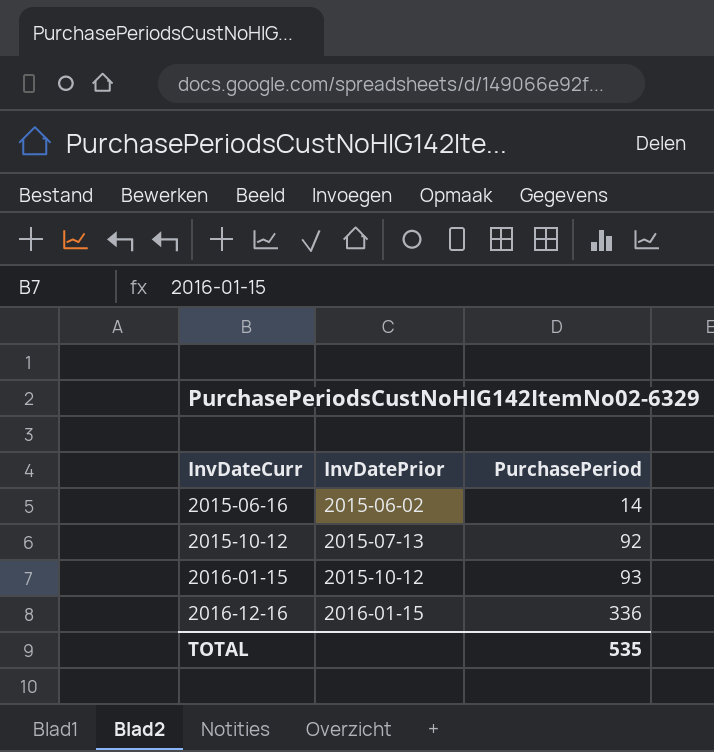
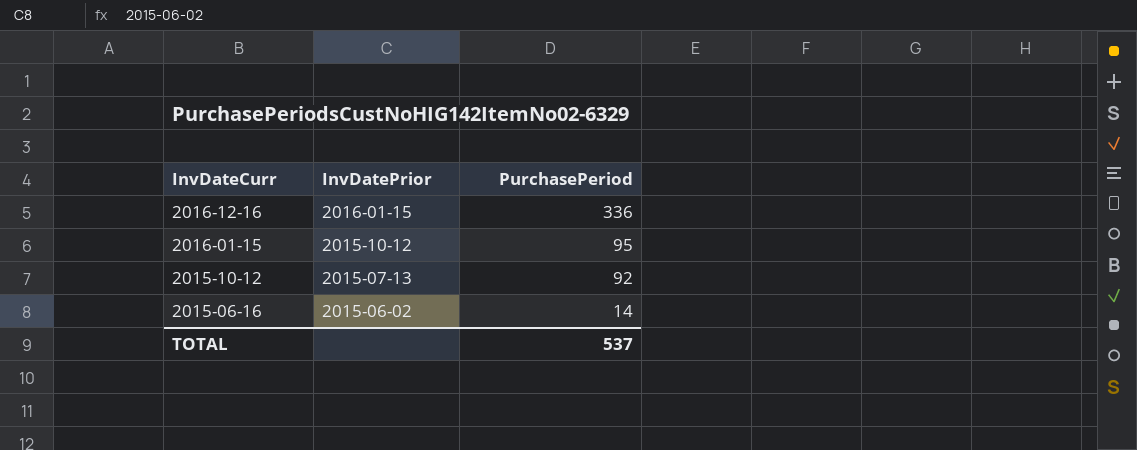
row order: InvDateCurr ascending -> InvDateCurr descending
2016-01-15 | PurchasePeriod: 93 -> 95
TOTAL | PurchasePeriod: 535 -> 537

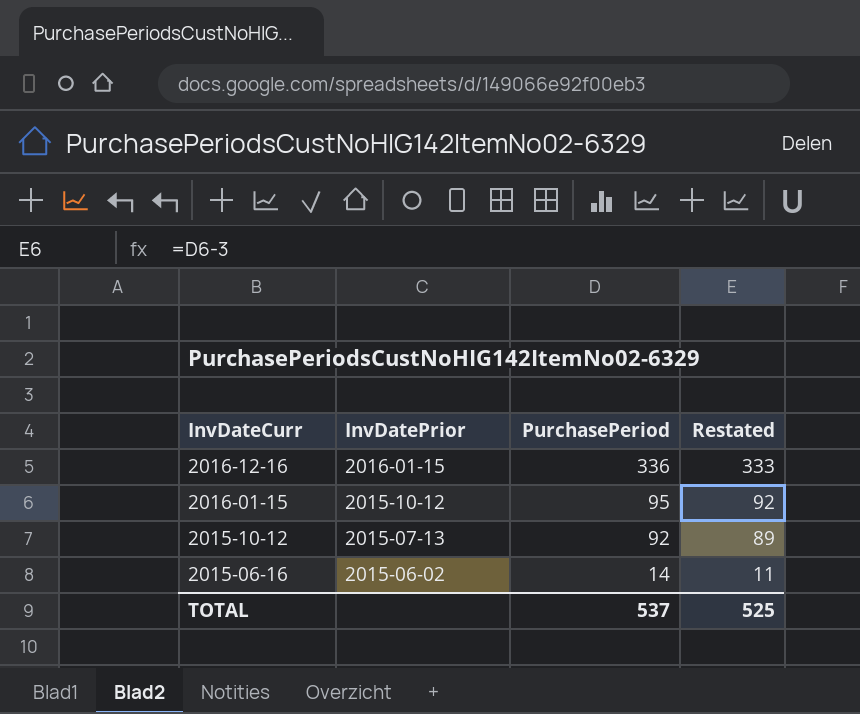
column Restated | formula: none -> [PurchasePeriod] - 3

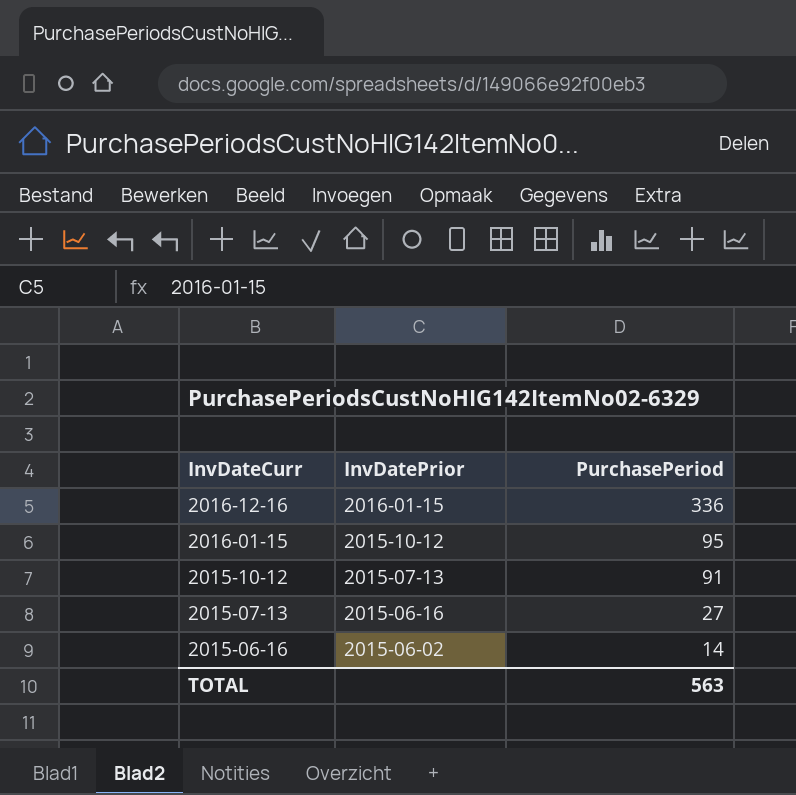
column Restated | formula: [PurchasePeriod] - 3 -> none
2015-10-12 | PurchasePeriod: 92 -> 91
row 2015-07-13: none -> 2015-06-16 | 27
TOTAL | PurchasePeriod: 537 -> 563

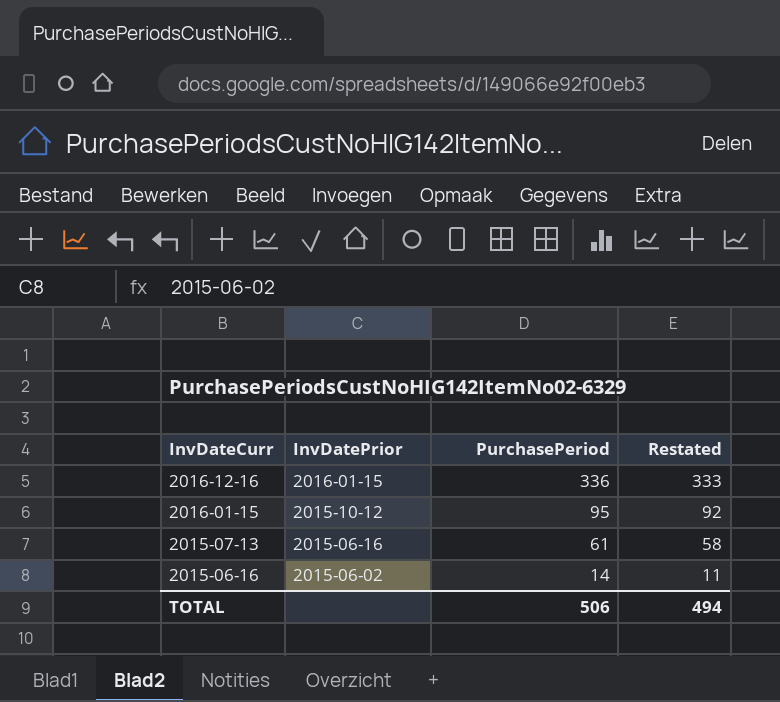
column Restated | formula: none -> [PurchasePeriod] - 3
row 2015-10-12: 2015-07-13 | 91 -> none
2015-07-13 | PurchasePeriod: 27 -> 61
TOTAL | PurchasePeriod: 563 -> 506

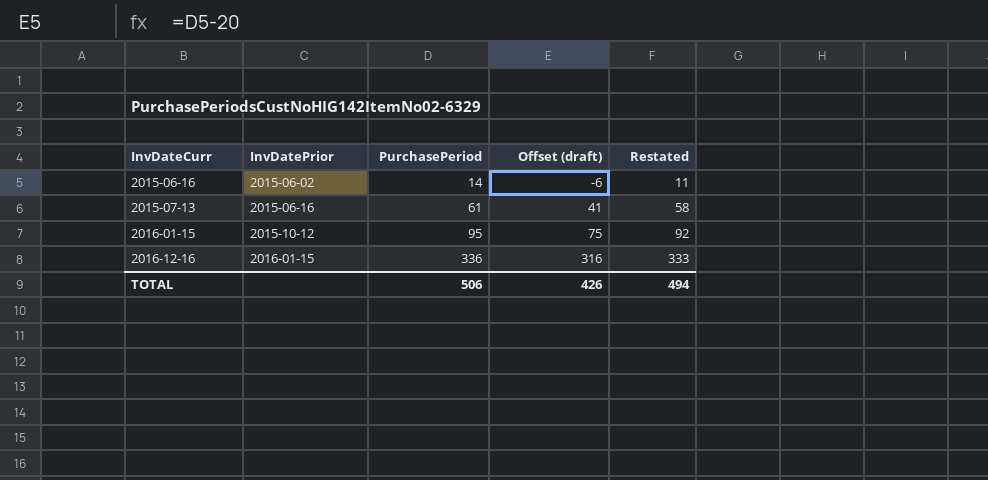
row order: InvDateCurr descending -> InvDateCurr ascending
column Offset (draft) | formula: none -> [PurchasePeriod] - 20

